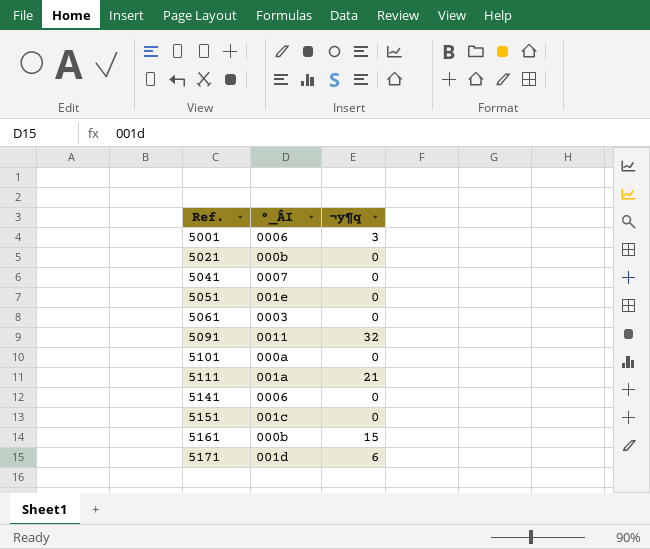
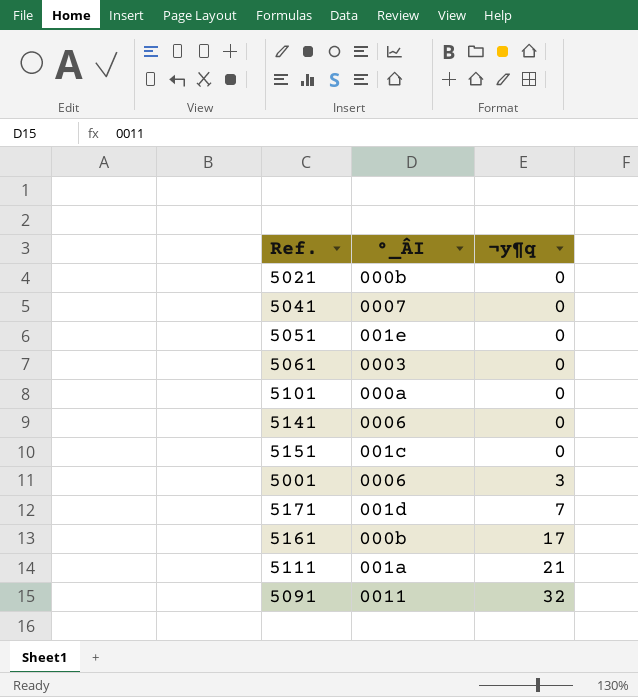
row order: Ref. ascending -> ¬y¶q ascending
5171 | ¬y¶q: 6 -> 7
5161 | ¬y¶q: 15 -> 17

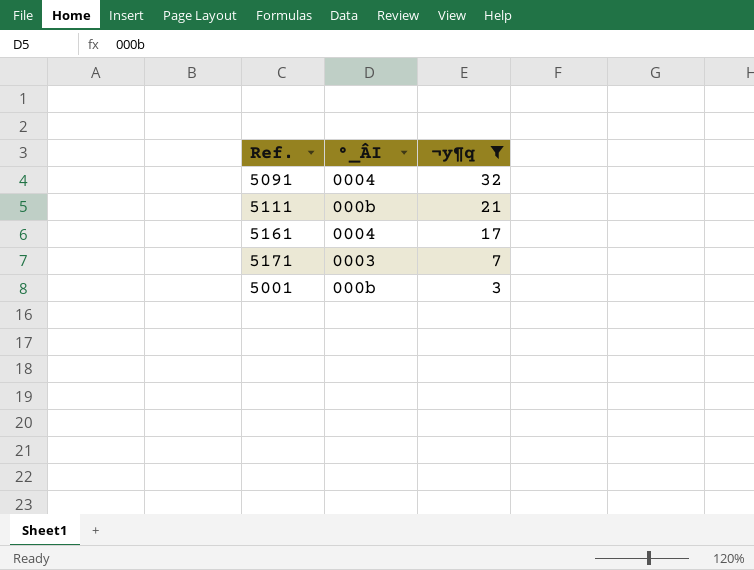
filter: none -> ¬y¶q != 0
row order: ¬y¶q ascending -> ¬y¶q descending
5091 | °_ÂI: 0011 -> 0004
5111 | °_ÂI: 001a -> 000b
5161 | °_ÂI: 000b -> 0004
5171 | °_ÂI: 001d -> 0003
5001 | °_ÂI: 0006 -> 000b

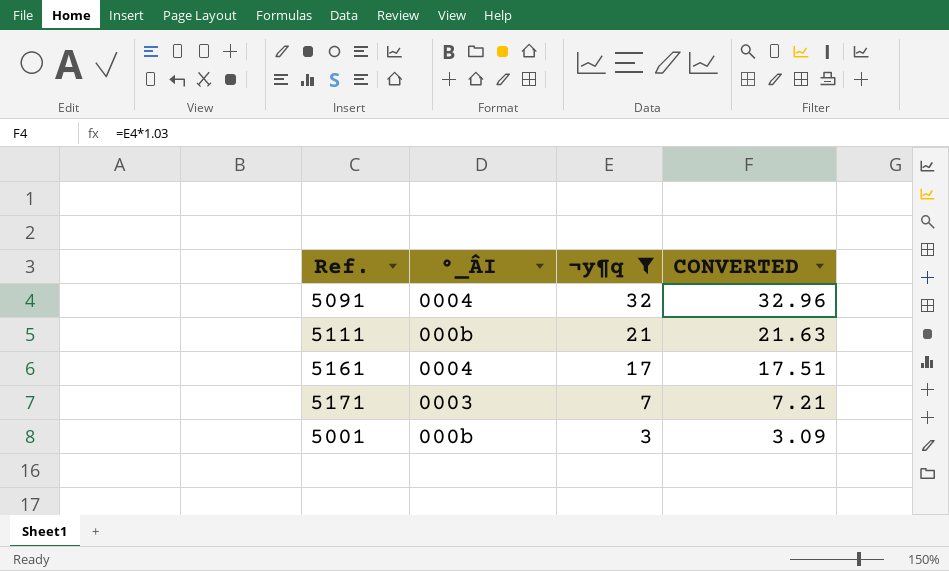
column CONVERTED | formula: none -> [¬y¶q] * 1.03

